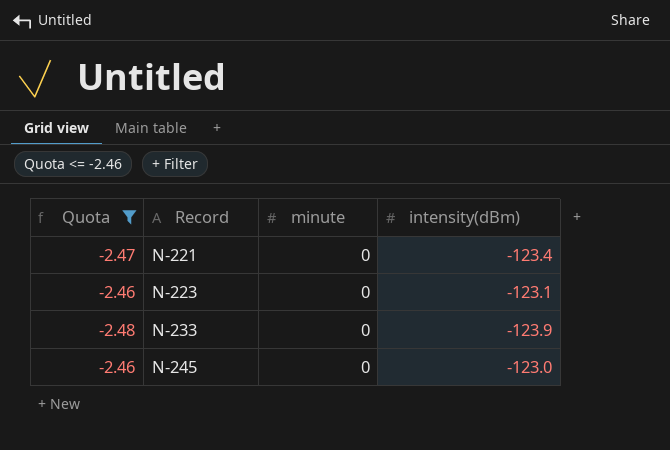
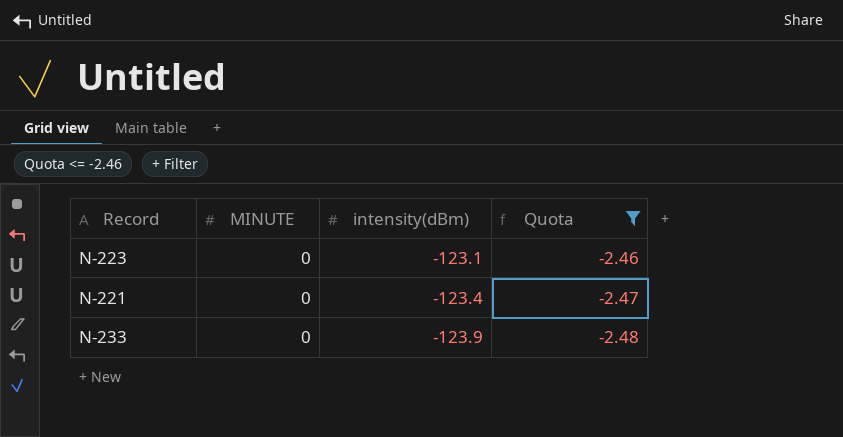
row order: Record ascending -> intensity(dBm) descending
column name: minute -> MINUTE
column Quota | position: 1 -> 4
row N-245: -2.46 | 0 | -123.0 -> none

